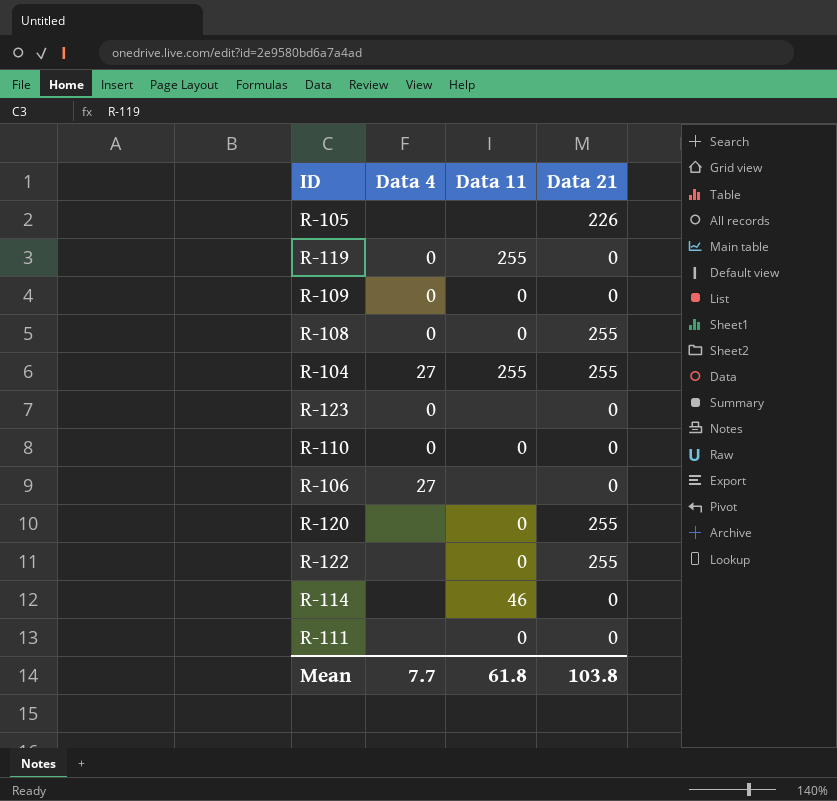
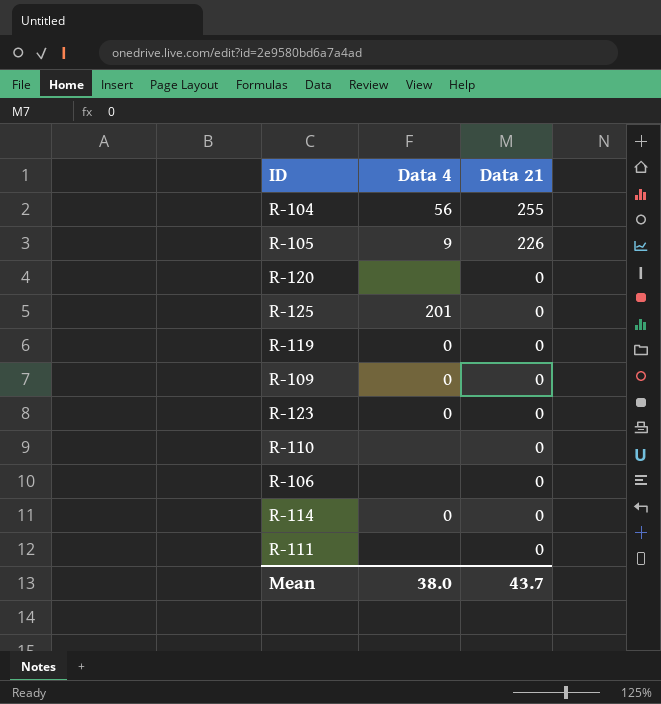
row order: none -> Data 21 descending
column Data 11 | position: 3 -> none
row R-108: 0 | 0 | 255 -> none
row R-122: none | 0 | 255 -> none
R-104 | Data 4: 27 -> 56
R-105 | Data 4: none -> 9
R-120 | Data 21: 255 -> 0
row R-125: none -> 201 | 0
R-110 | Data 4: 0 -> none
R-106 | Data 4: 27 -> none
R-114 | Data 4: none -> 0
Mean | Data 4: 7.7 -> 38.0
Mean | Data 21: 103.8 -> 43.7

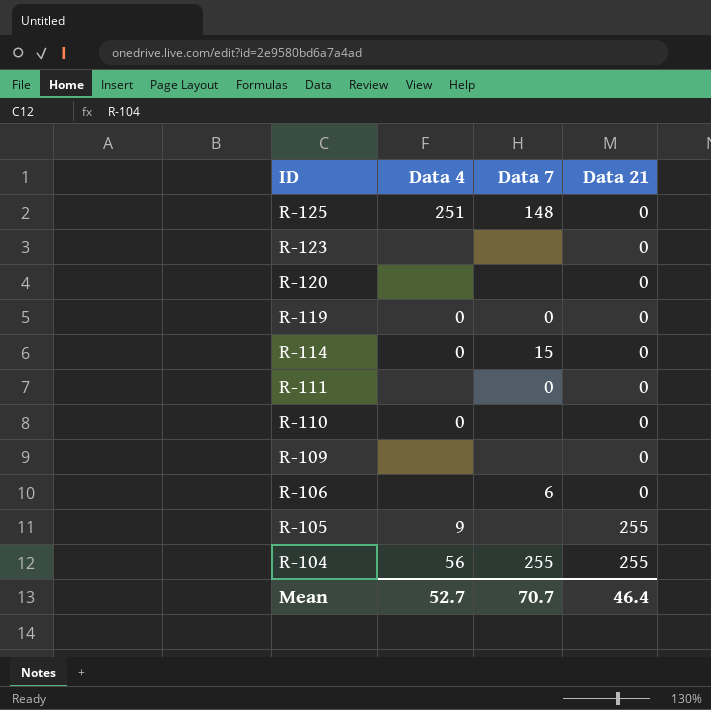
row order: Data 21 descending -> ID descending
column Data 7 | position: none -> 3
R-125 | Data 4: 201 -> 251
R-123 | Data 4: 0 -> none
R-110 | Data 4: none -> 0
R-109 | Data 4: 0 -> none
R-105 | Data 21: 226 -> 255
Mean | Data 4: 38.0 -> 52.7
Mean | Data 21: 43.7 -> 46.4

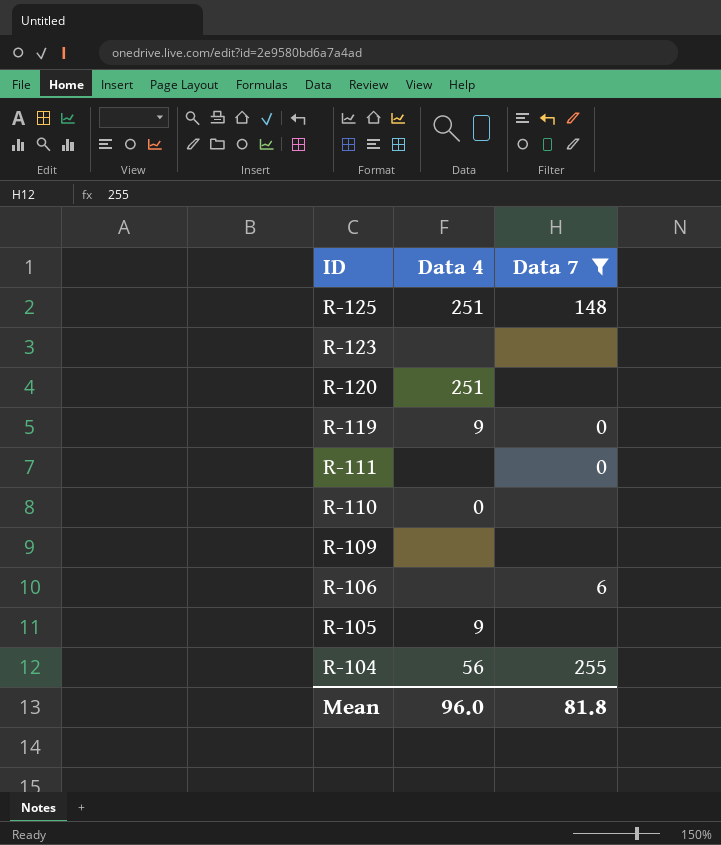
filter: none -> Data 7 != 15
column Data 21 | position: 4 -> none
R-120 | Data 4: none -> 251
R-119 | Data 4: 0 -> 9
Mean | Data 4: 52.7 -> 96.0
Mean | Data 7: 70.7 -> 81.8

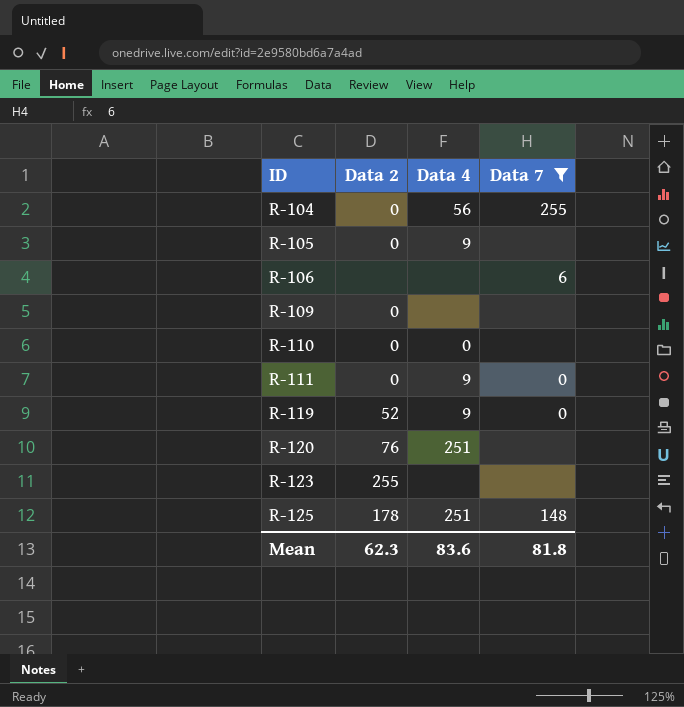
row order: ID descending -> ID ascending
column Data 2 | position: none -> 2
R-111 | Data 4: none -> 9
Mean | Data 4: 96.0 -> 83.6

